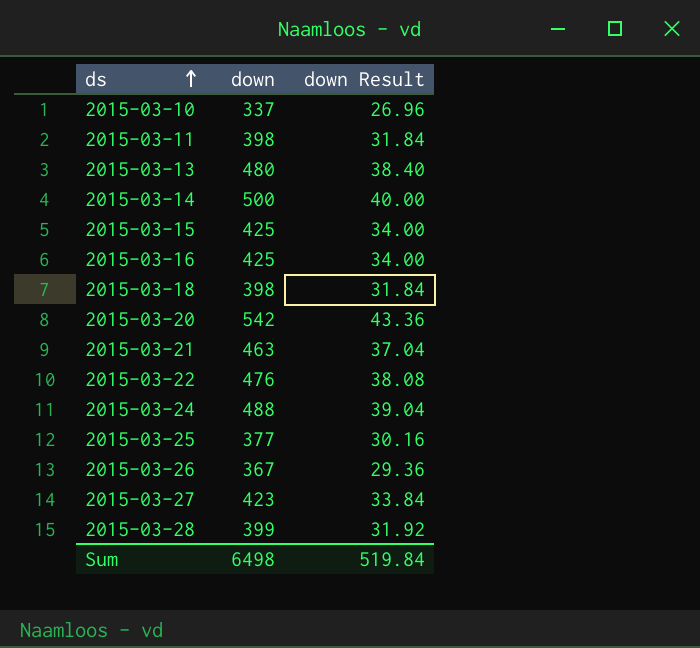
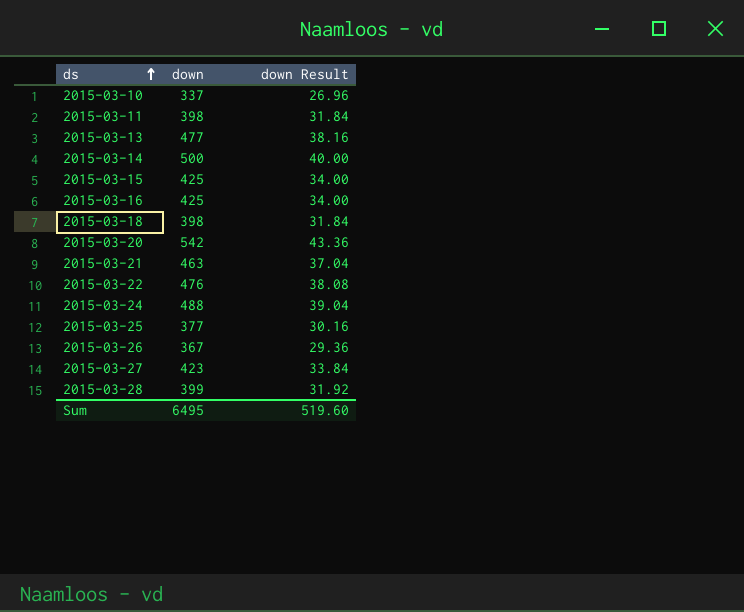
2015-03-13 | down: 480 -> 477
2015-03-13 | down Result: 38.40 -> 38.16
Sum | down: 6498 -> 6495
Sum | down Result: 519.84 -> 519.60

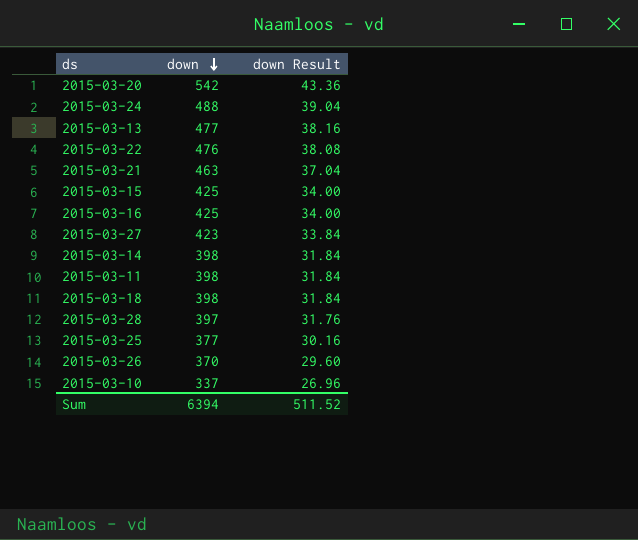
row order: ds ascending -> down descending
2015-03-14 | down: 500 -> 398
2015-03-14 | down Result: 40.00 -> 31.84
2015-03-28 | down: 399 -> 397
2015-03-28 | down Result: 31.92 -> 31.76
2015-03-26 | down: 367 -> 370
2015-03-26 | down Result: 29.36 -> 29.60
Sum | down: 6495 -> 6394
Sum | down Result: 519.60 -> 511.52

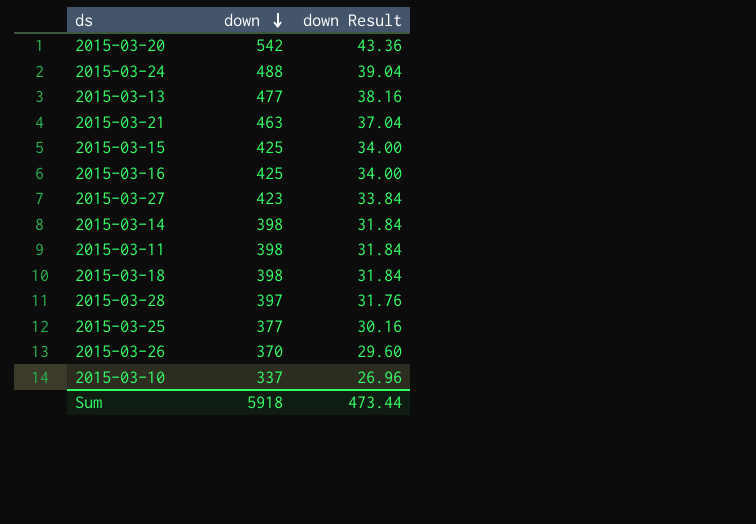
row 2015-03-22: 476 | 38.08 -> none
Sum | down: 6394 -> 5918
Sum | down Result: 511.52 -> 473.44

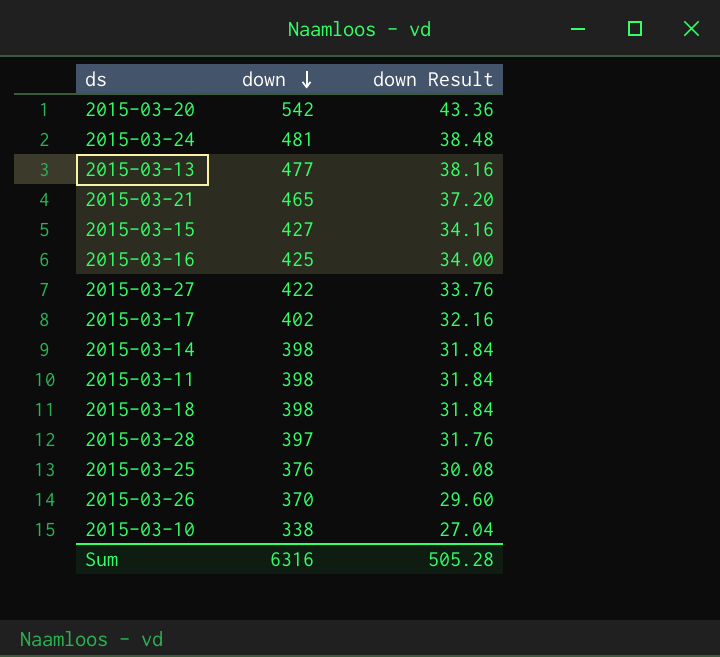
2015-03-24 | down: 488 -> 481
2015-03-24 | down Result: 39.04 -> 38.48
2015-03-21 | down: 463 -> 465
2015-03-21 | down Result: 37.04 -> 37.20
2015-03-15 | down: 425 -> 427
2015-03-15 | down Result: 34.00 -> 34.16
2015-03-27 | down: 423 -> 422
2015-03-27 | down Result: 33.84 -> 33.76
row 2015-03-17: none -> 402 | 32.16
2015-03-25 | down: 377 -> 376
2015-03-25 | down Result: 30.16 -> 30.08
2015-03-10 | down: 337 -> 338
2015-03-10 | down Result: 26.96 -> 27.04
Sum | down: 5918 -> 6316
Sum | down Result: 473.44 -> 505.28

